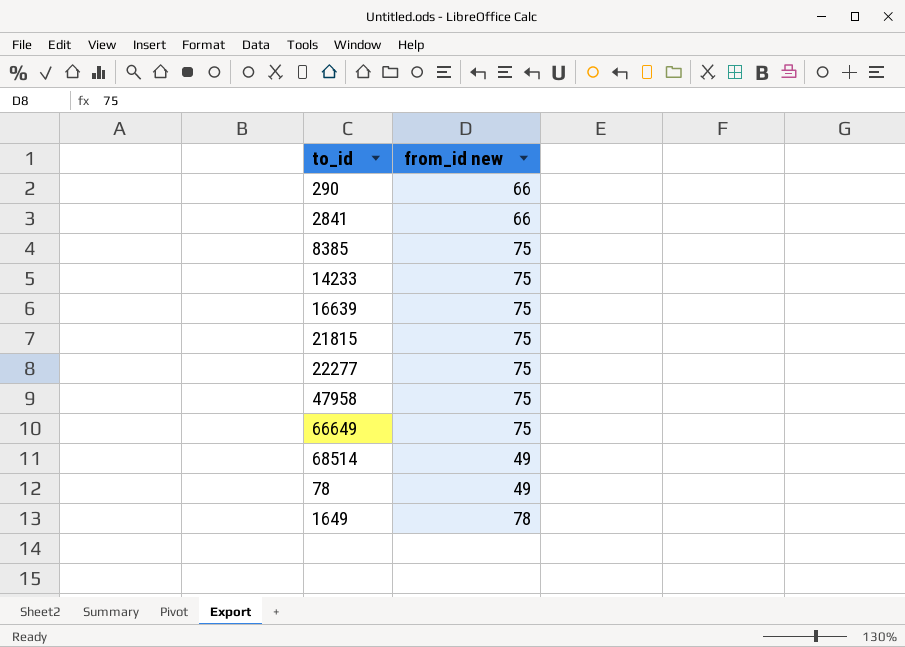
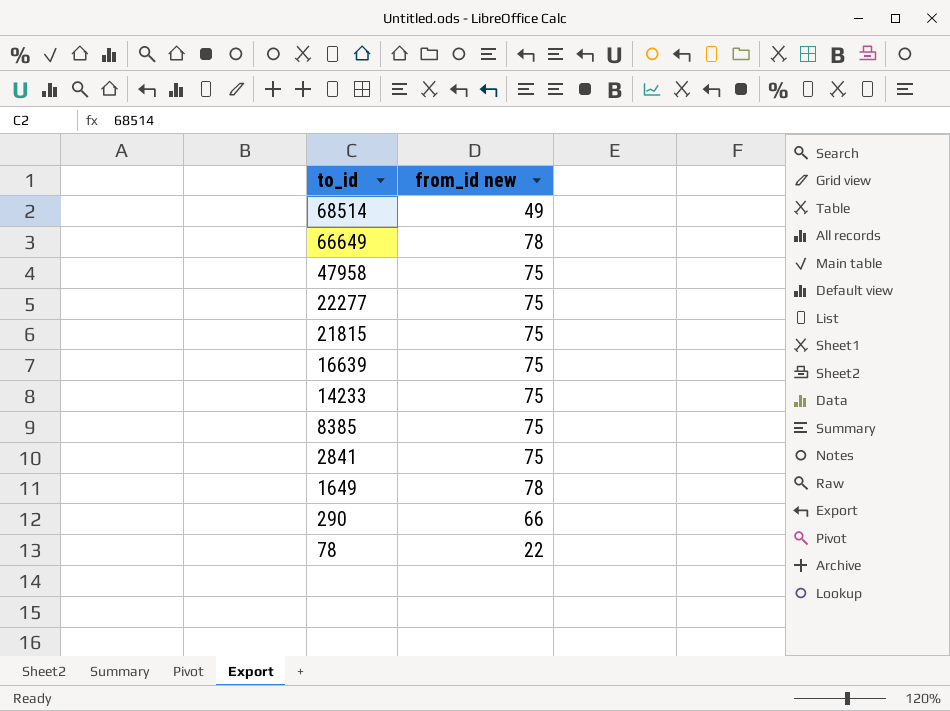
row order: none -> to_id descending
66649 | from_id new: 75 -> 78
2841 | from_id new: 66 -> 75
78 | from_id new: 49 -> 22

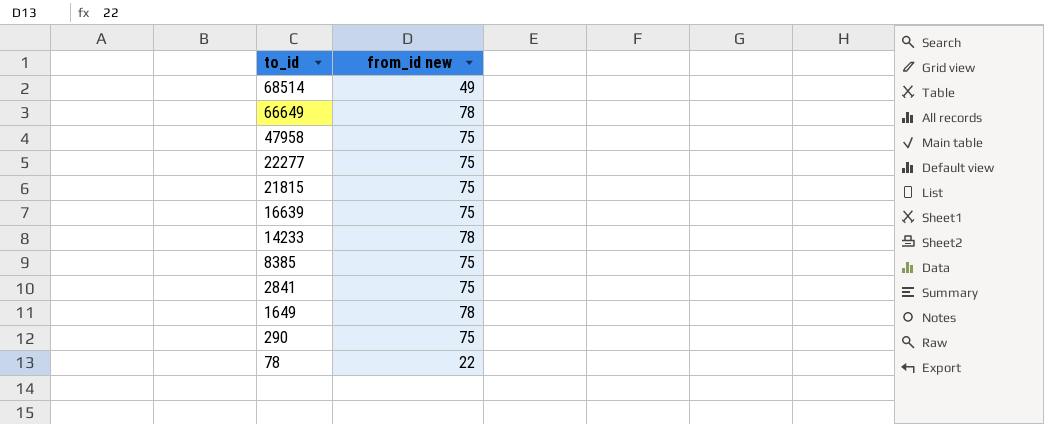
14233 | from_id new: 75 -> 78
290 | from_id new: 66 -> 75

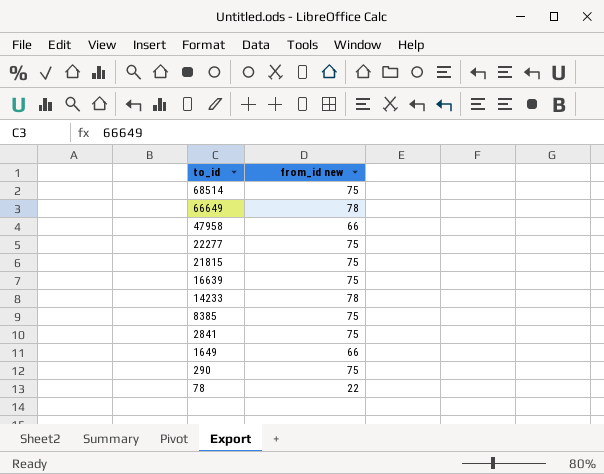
68514 | from_id new: 49 -> 75
47958 | from_id new: 75 -> 66
1649 | from_id new: 78 -> 66

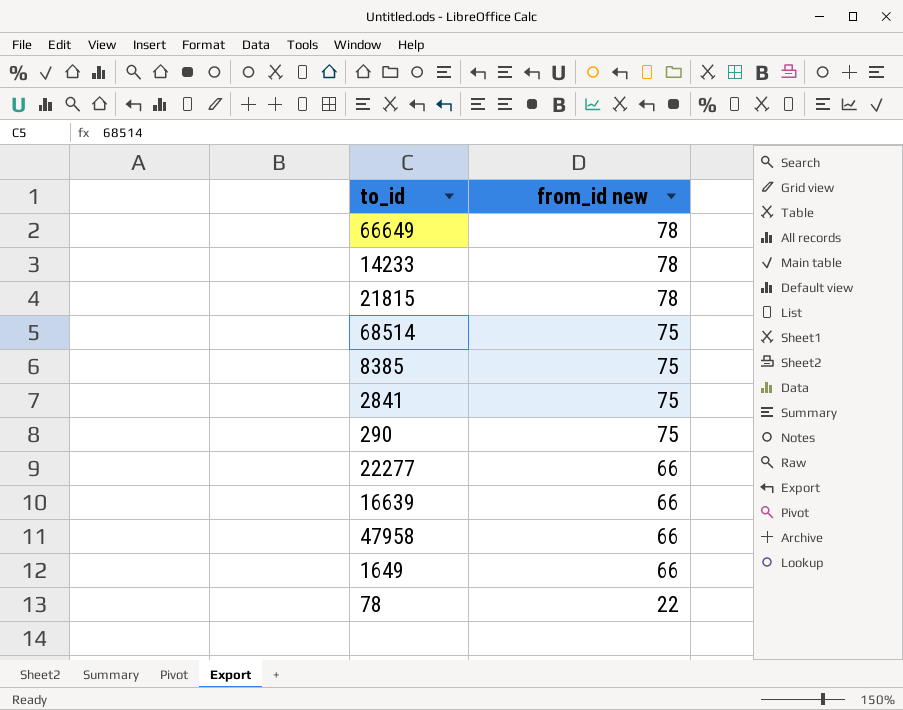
row order: to_id descending -> from_id new descending
21815 | from_id new: 75 -> 78
22277 | from_id new: 75 -> 66
16639 | from_id new: 75 -> 66

